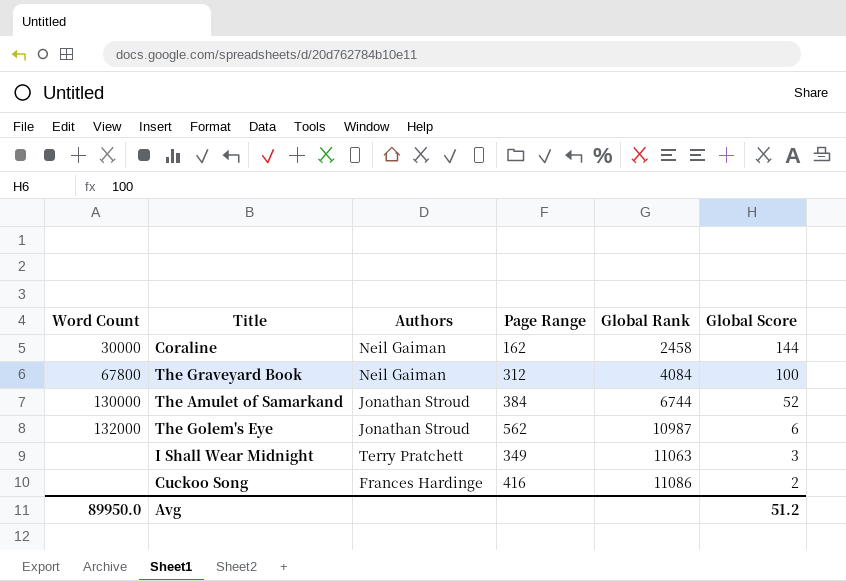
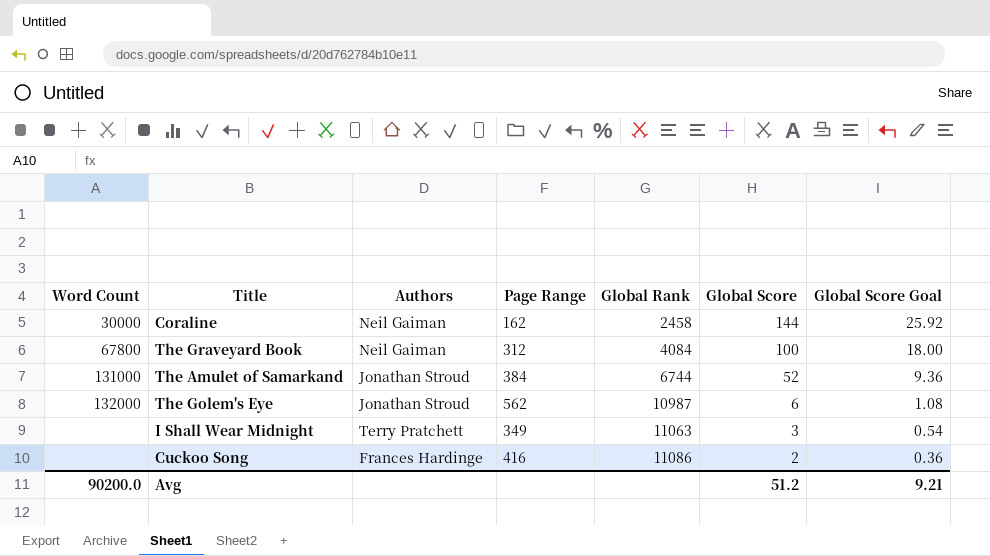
column Global Score Goal | formula: none -> [Global Score] * 0.18
The Amulet of Samarkand | Word Count: 130000 -> 131000
Avg | Word Count: 89950.0 -> 90200.0

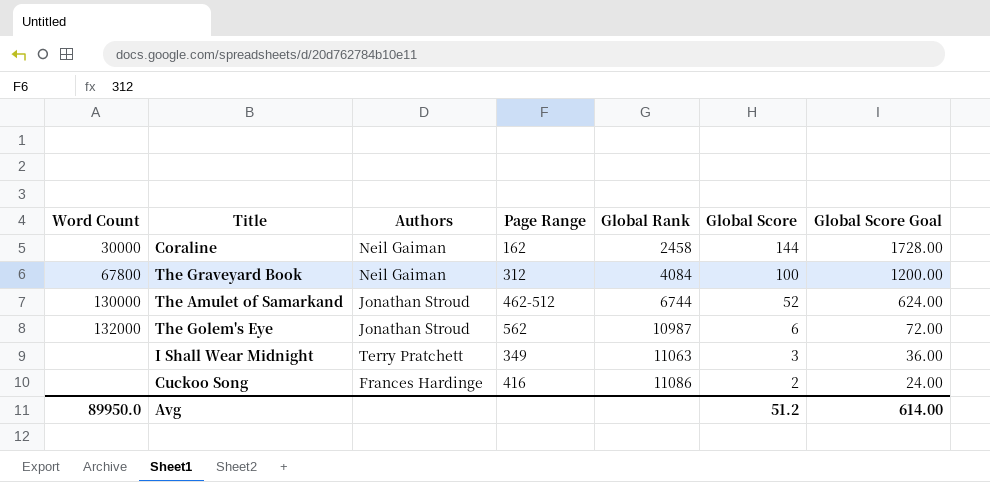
column Global Score Goal | formula: [Global Score] * 0.18 -> [Global Score] * 12
The Amulet of Samarkand | Word Count: 131000 -> 130000
The Amulet of Samarkand | Page Range: 384 -> 462-512
Avg | Word Count: 90200.0 -> 89950.0
Avg | Global Score Goal: 9.21 -> 614.00

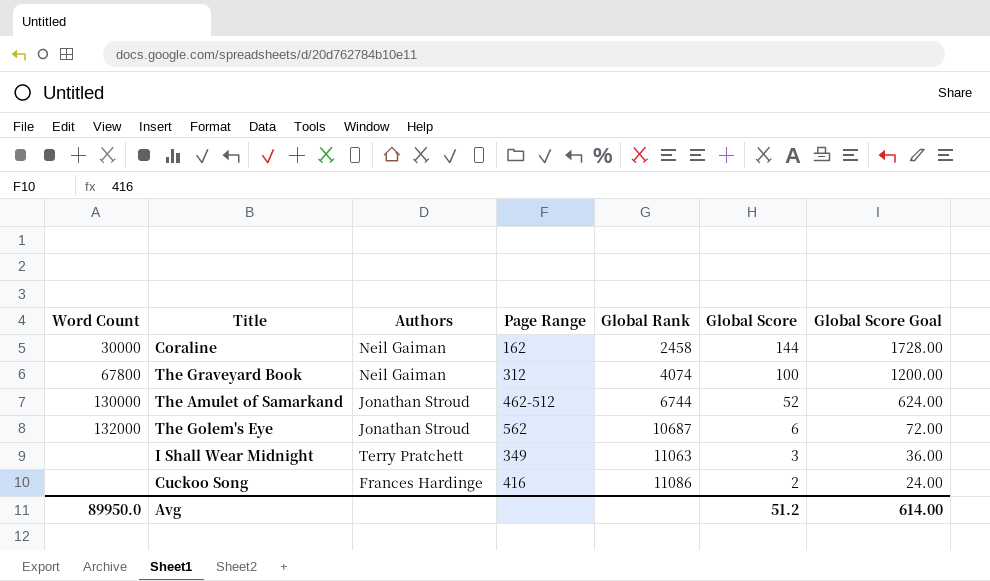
The Graveyard Book | Global Rank: 4084 -> 4074
The Golem's Eye | Global Rank: 10987 -> 10687

